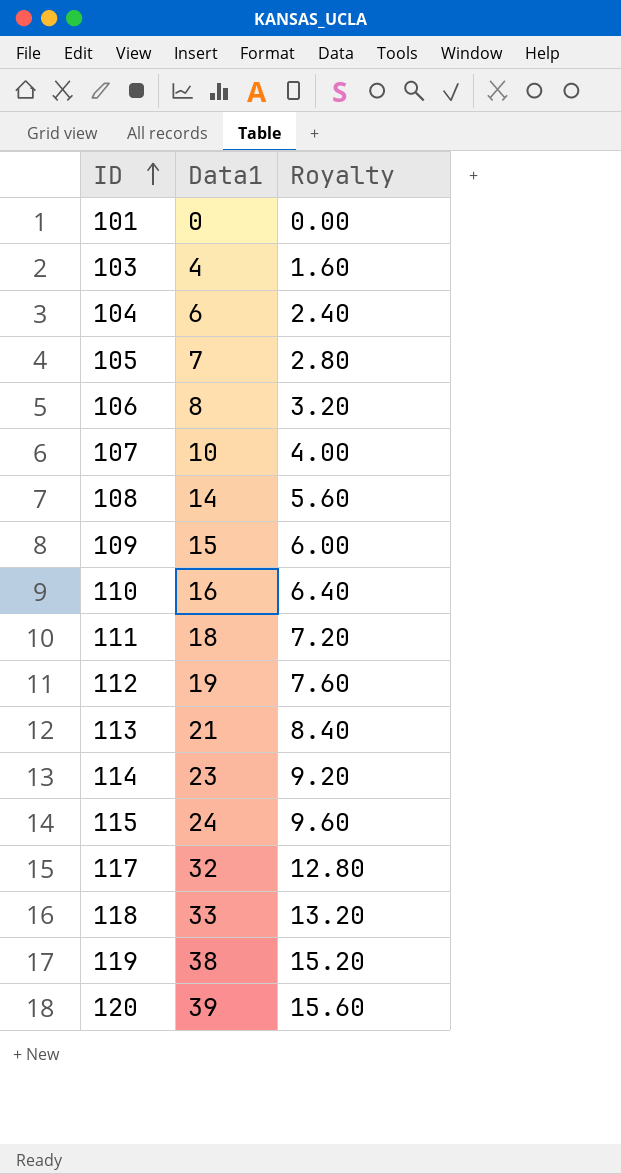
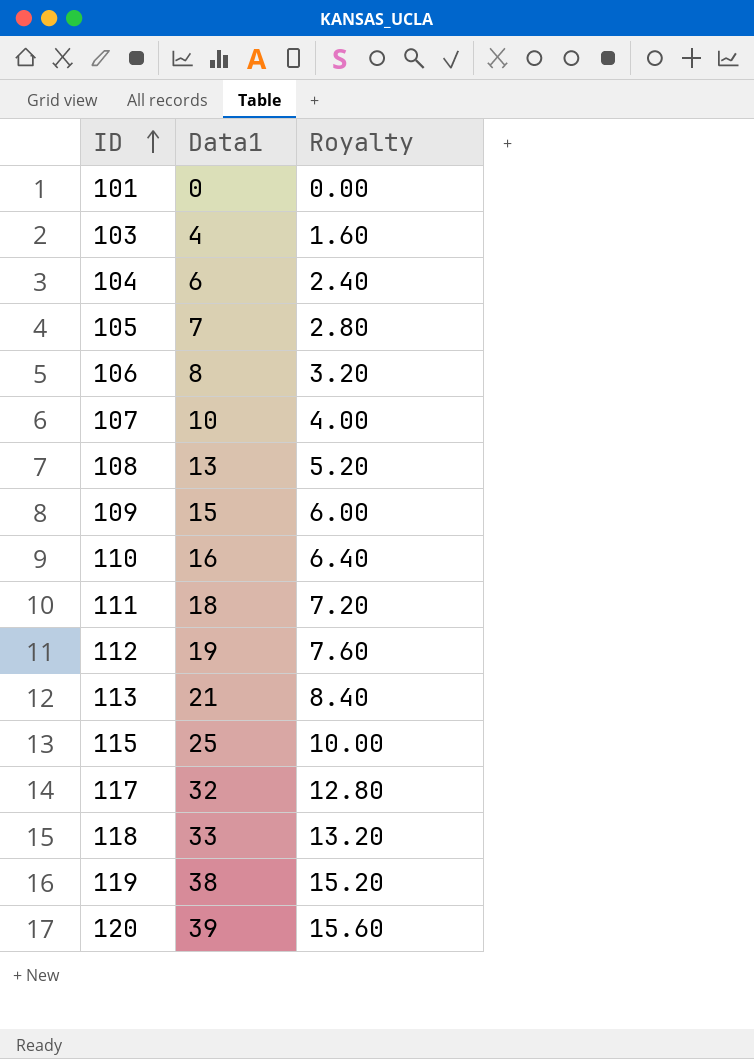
row 114: 23 | 9.20 -> none
108 | Data1: 14 -> 13
108 | Royalty: 5.60 -> 5.20
115 | Data1: 24 -> 25
115 | Royalty: 9.60 -> 10.00

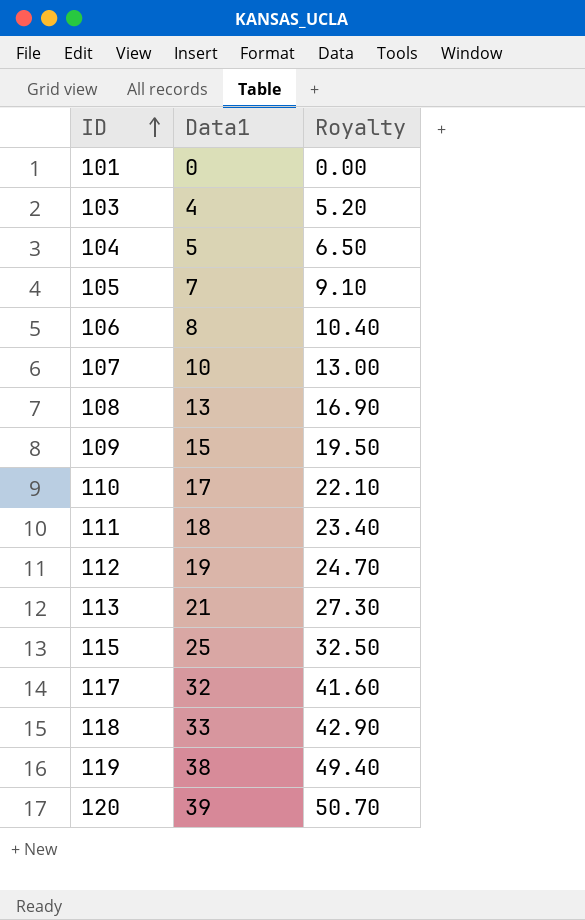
column Royalty | formula: [Data1] * 0.4 -> [Data1] * 1.3
104 | Data1: 6 -> 5
110 | Data1: 16 -> 17

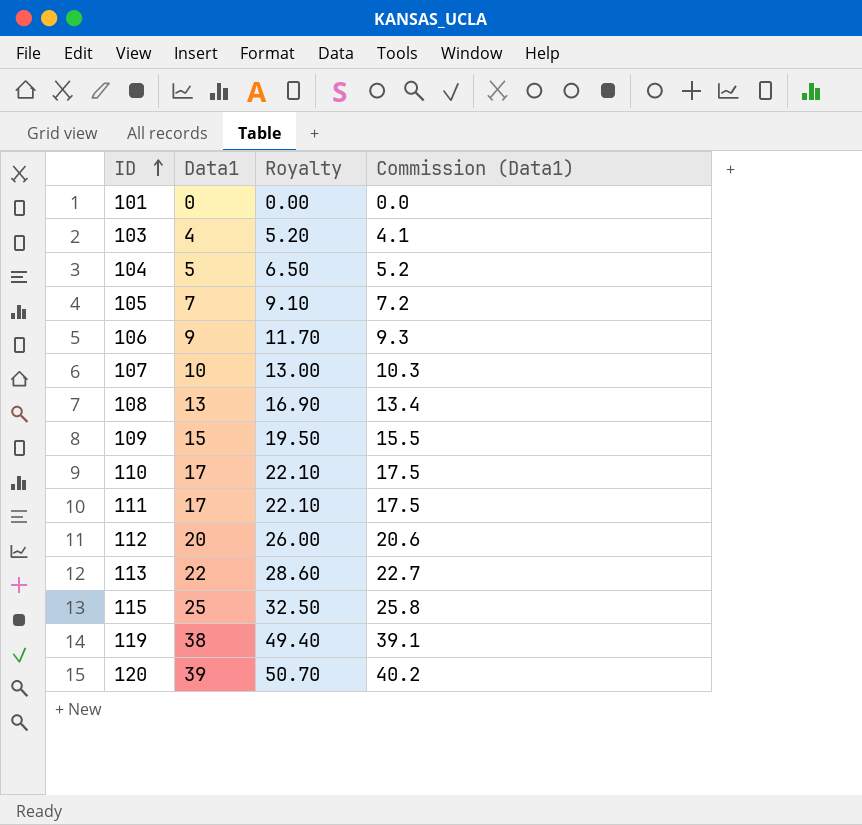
column Commission (Data1) | formula: none -> [Data1] * 1.03
row 117: 32 | 41.60 -> none
row 118: 33 | 42.90 -> none
106 | Data1: 8 -> 9
106 | Royalty: 10.40 -> 11.70
111 | Data1: 18 -> 17
111 | Royalty: 23.40 -> 22.10
112 | Data1: 19 -> 20
112 | Royalty: 24.70 -> 26.00
113 | Data1: 21 -> 22
113 | Royalty: 27.30 -> 28.60

